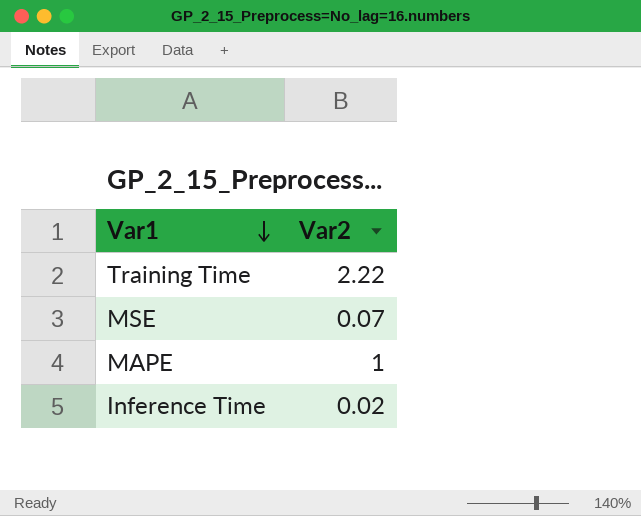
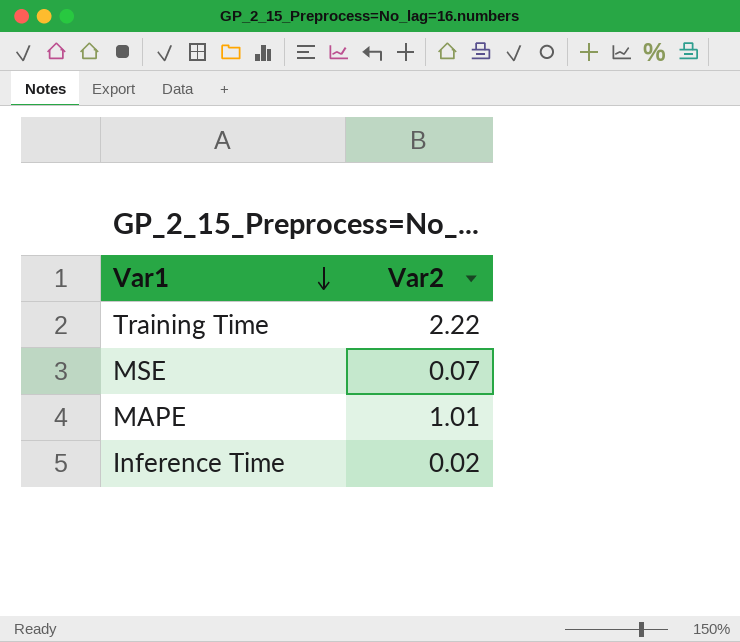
MAPE | Var2: 1 -> 1.01

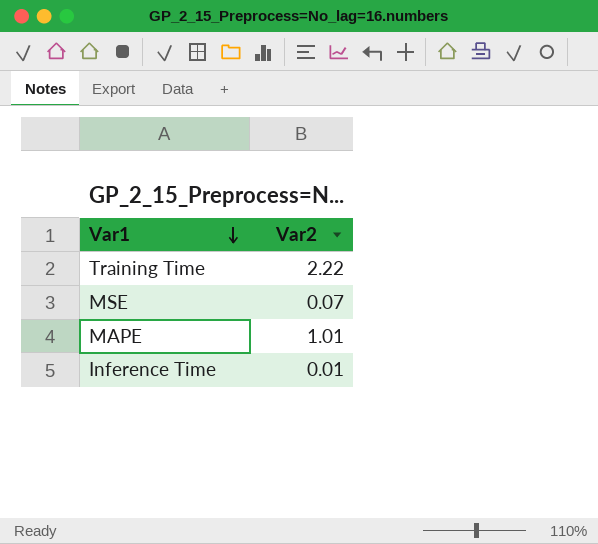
Inference Time | Var2: 0.02 -> 0.01

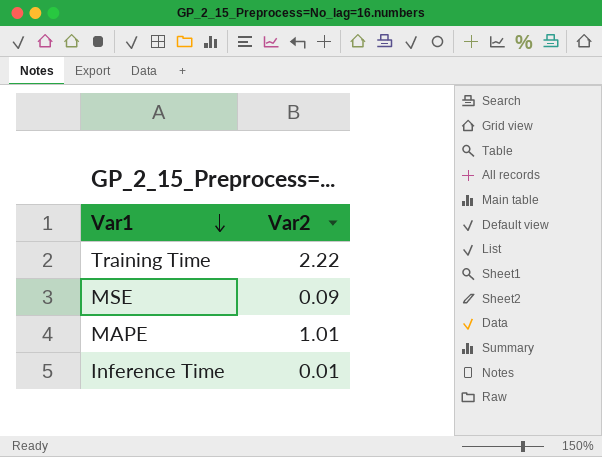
MSE | Var2: 0.07 -> 0.09

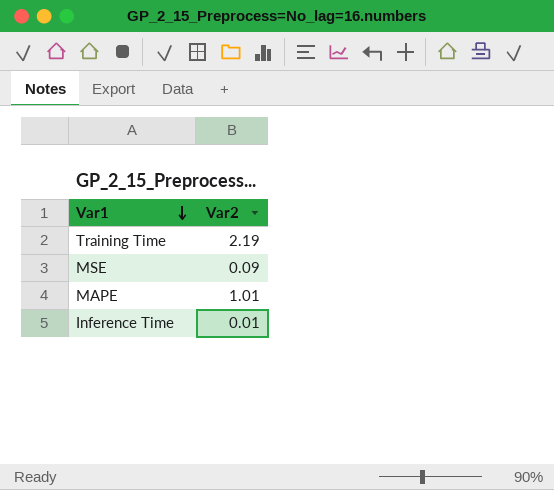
Training Time | Var2: 2.22 -> 2.19

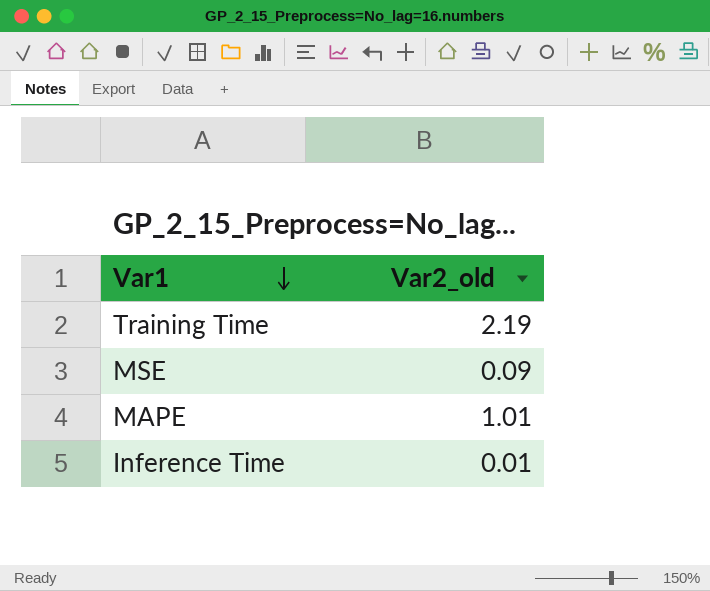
column name: Var2 -> Var2_old

